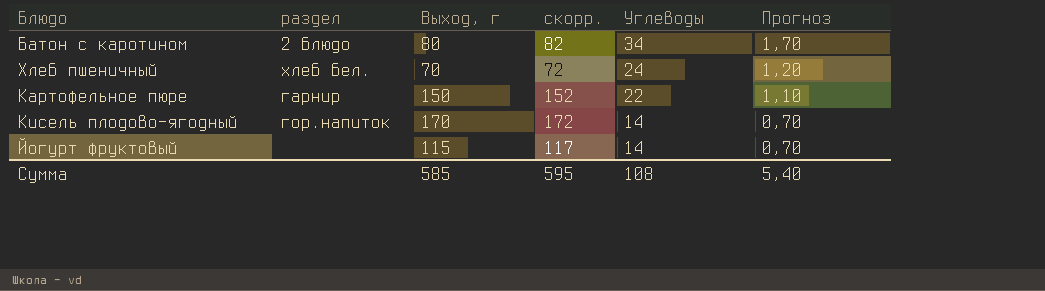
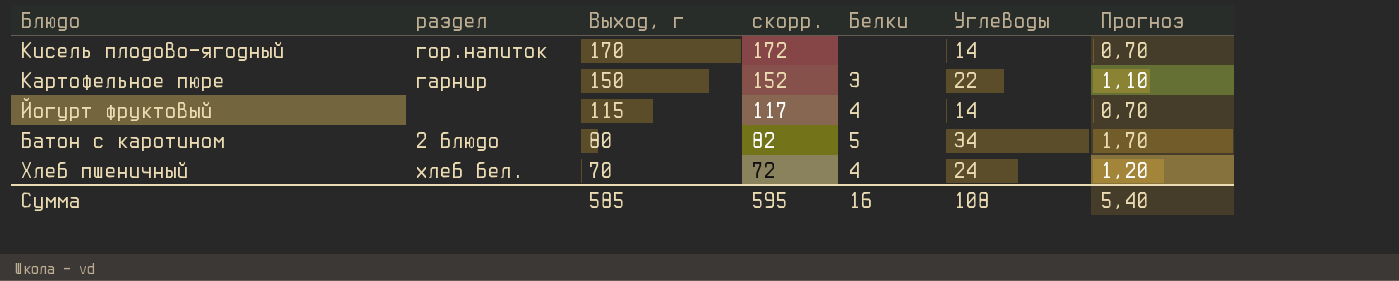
row order: Углеводы descending -> Выход, г descending
column Белки | position: none -> 5

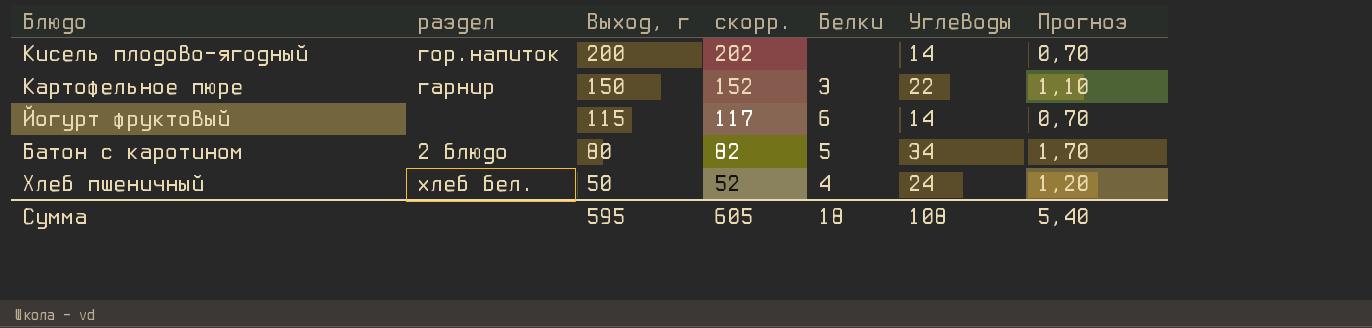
Кисель плодово-ягодный | Выход, г: 170 -> 200
Кисель плодово-ягодный | скорр.: 172 -> 202
Йогурт фруктовый | Белки: 4 -> 6
Хлеб пшеничный | Выход, г: 70 -> 50
Хлеб пшеничный | скорр.: 72 -> 52
Сумма | Выход, г: 585 -> 595
Сумма | скорр.: 595 -> 605
Сумма | Белки: 16 -> 18

